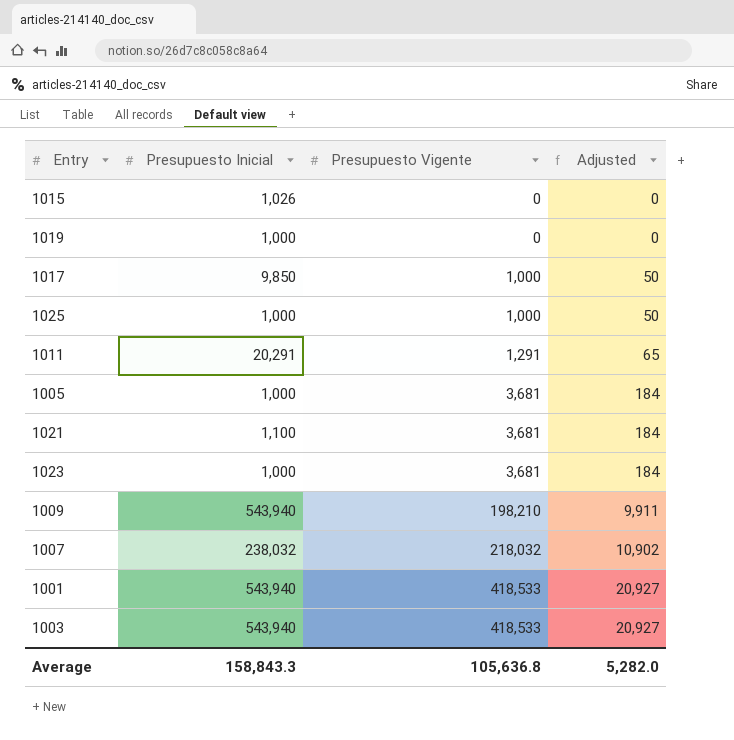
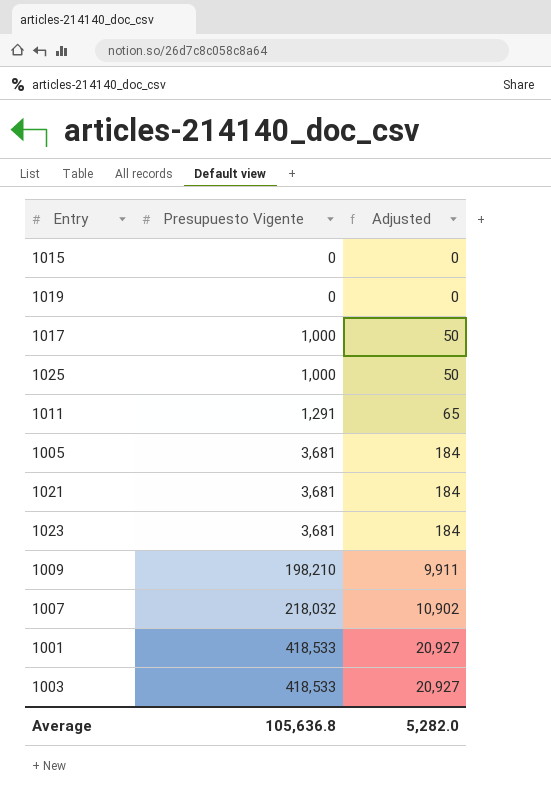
column Presupuesto Inicial | position: 2 -> none

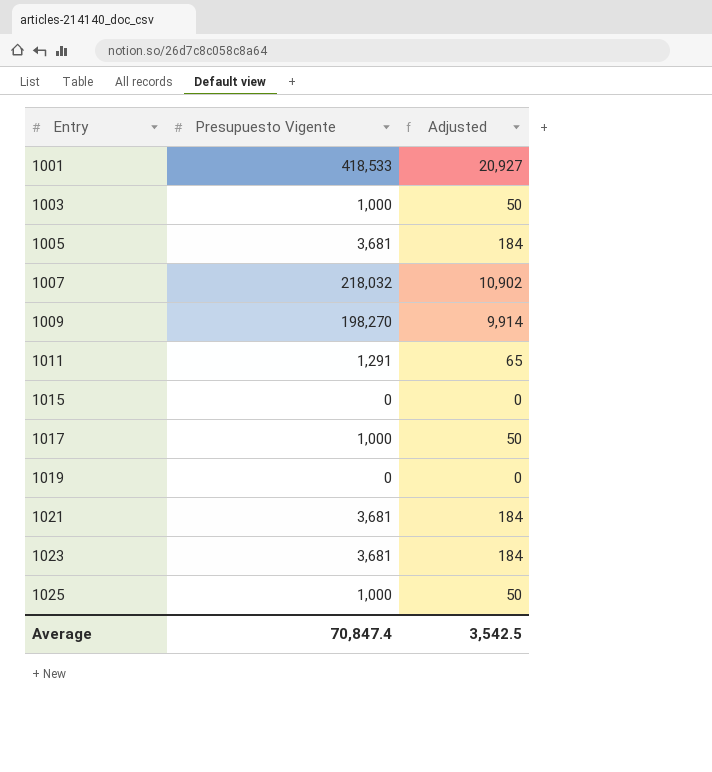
row order: Presupuesto Vigente ascending -> Entry ascending
1003 | Presupuesto Vigente: 418,533 -> 1,000
1003 | Adjusted: 20,927 -> 50
1009 | Presupuesto Vigente: 198,210 -> 198,270
1009 | Adjusted: 9,911 -> 9,914
Average | Presupuesto Vigente: 105,636.8 -> 70,847.4
Average | Adjusted: 5,282.0 -> 3,542.5

